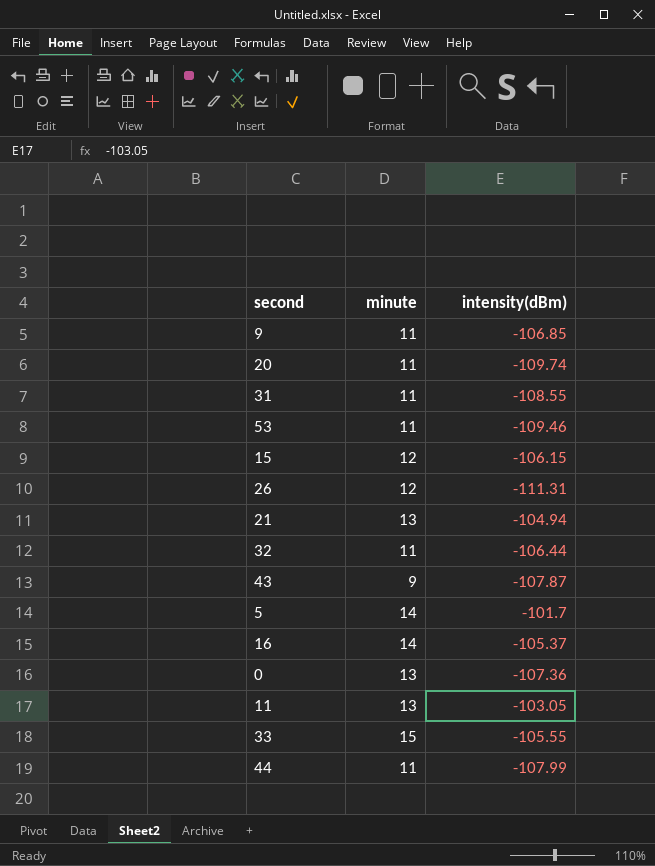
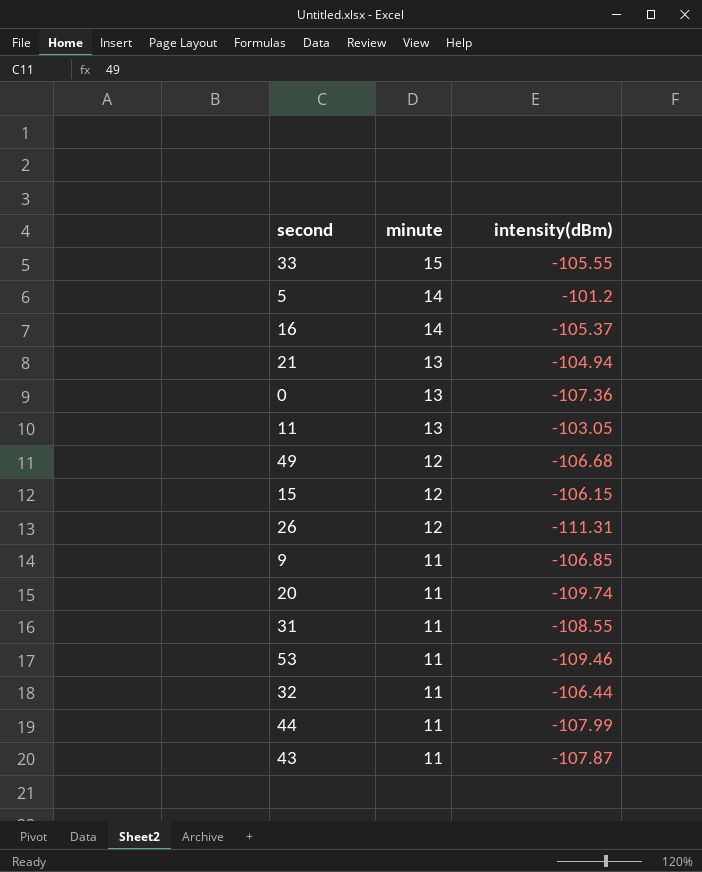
row order: none -> minute descending
5 | intensity(dBm): -101.7 -> -101.2
row 49: none -> 12 | -106.68
43 | minute: 9 -> 11

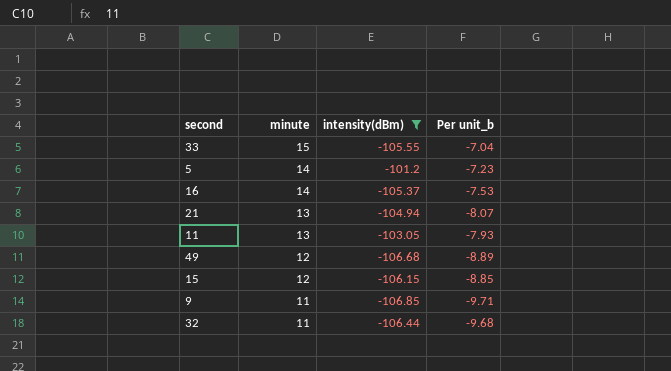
filter: none -> intensity(dBm) >= -106.85
column Per unit_b | formula: none -> [intensity(dBm)] / [minute]

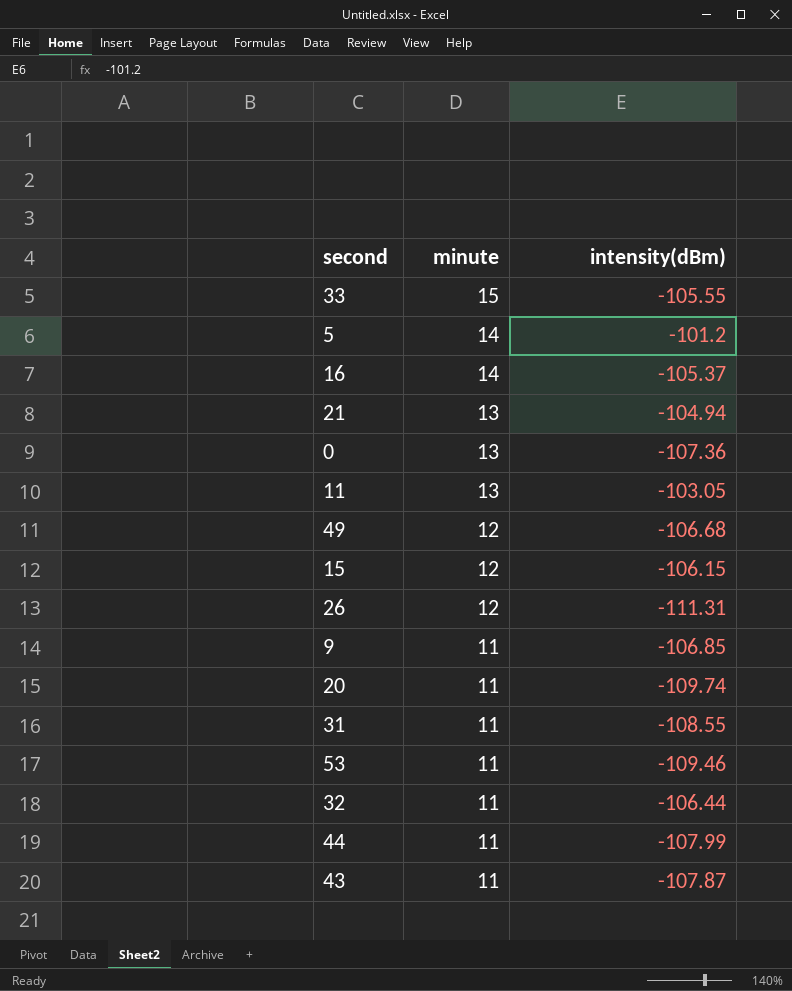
filter: intensity(dBm) >= -106.85 -> none
column Per unit_b | formula: [intensity(dBm)] / [minute] -> none

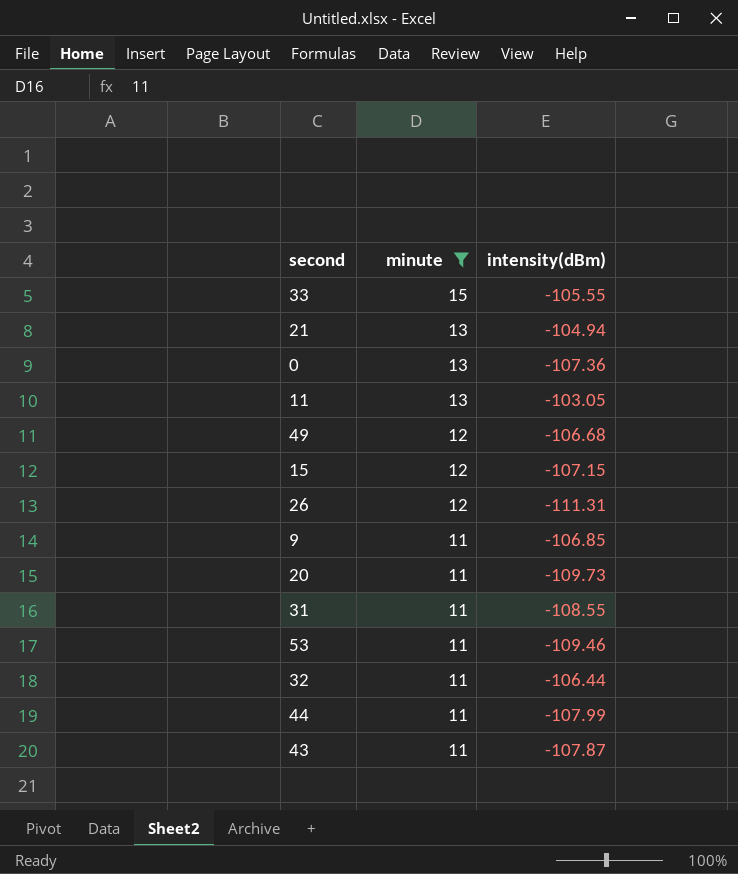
filter: none -> minute != 14
15 | intensity(dBm): -106.15 -> -107.15
20 | intensity(dBm): -109.74 -> -109.73

